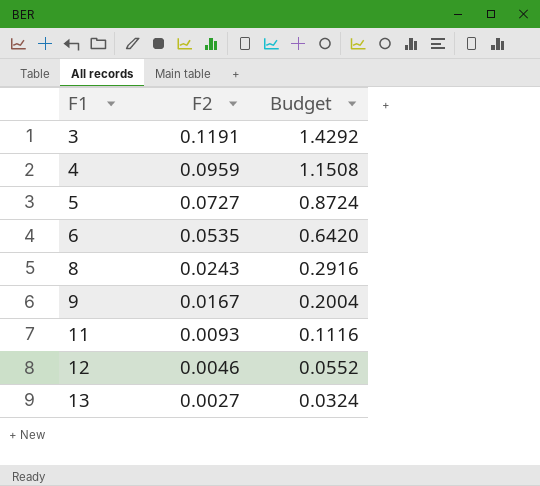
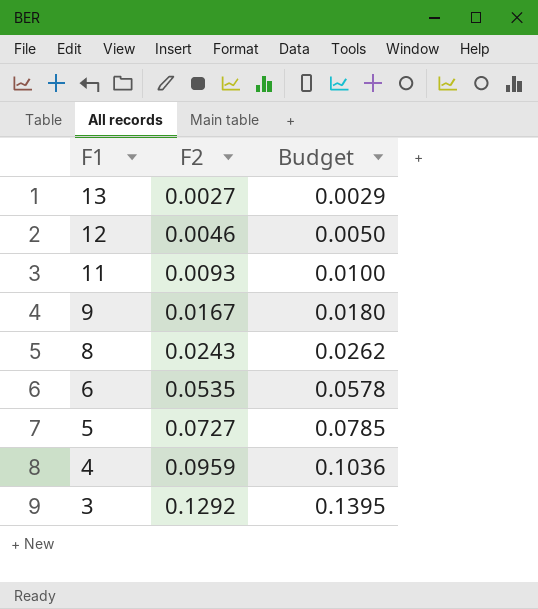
row order: F1 ascending -> F1 descending
column Budget | formula: [F2] * 12 -> [F2] * 1.08
3 | F2: 0.1191 -> 0.1292

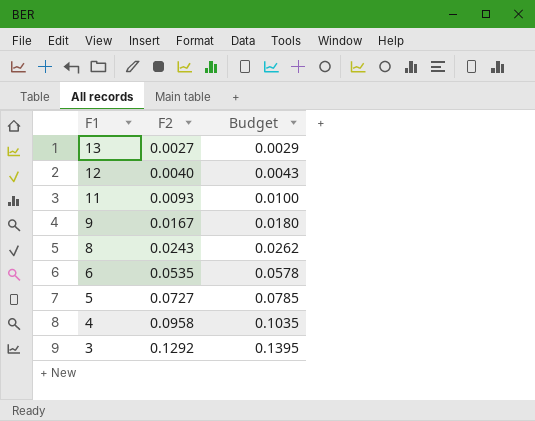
12 | F2: 0.0046 -> 0.0040
12 | Budget: 0.0050 -> 0.0043
4 | F2: 0.0959 -> 0.0958
4 | Budget: 0.1036 -> 0.1035

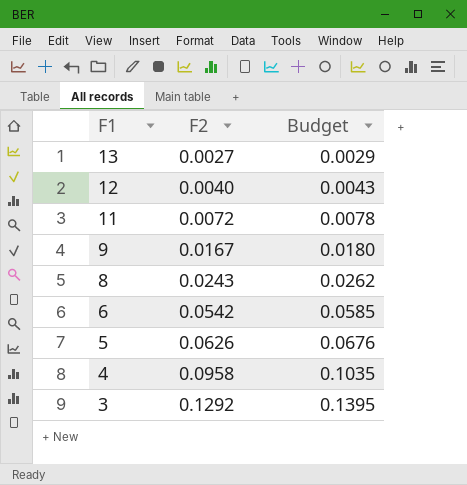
11 | F2: 0.0093 -> 0.0072
11 | Budget: 0.0100 -> 0.0078
6 | F2: 0.0535 -> 0.0542
6 | Budget: 0.0578 -> 0.0585
5 | F2: 0.0727 -> 0.0626
5 | Budget: 0.0785 -> 0.0676

